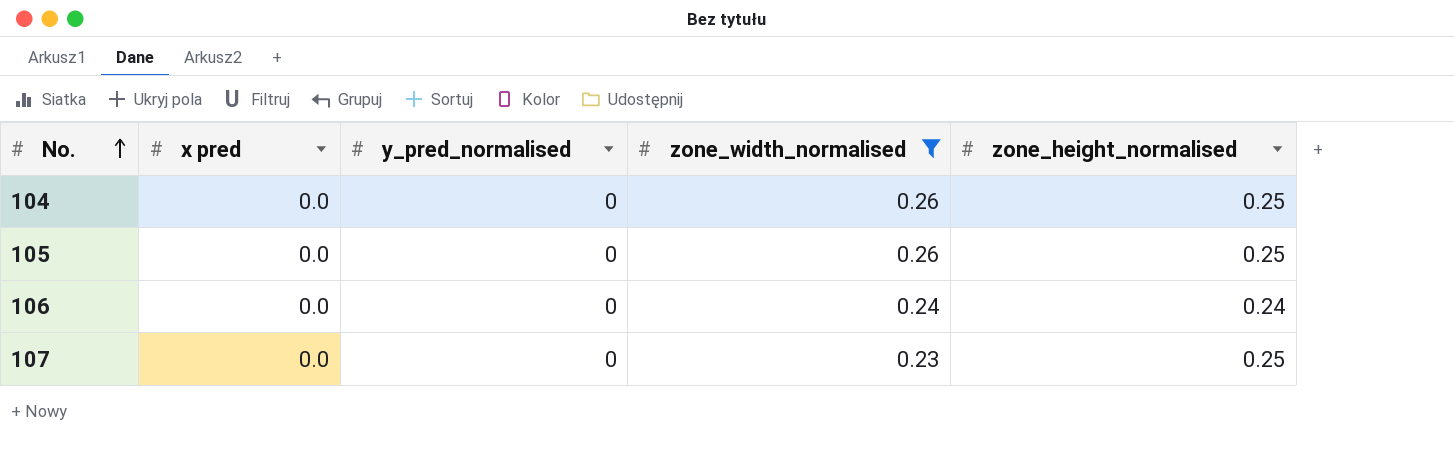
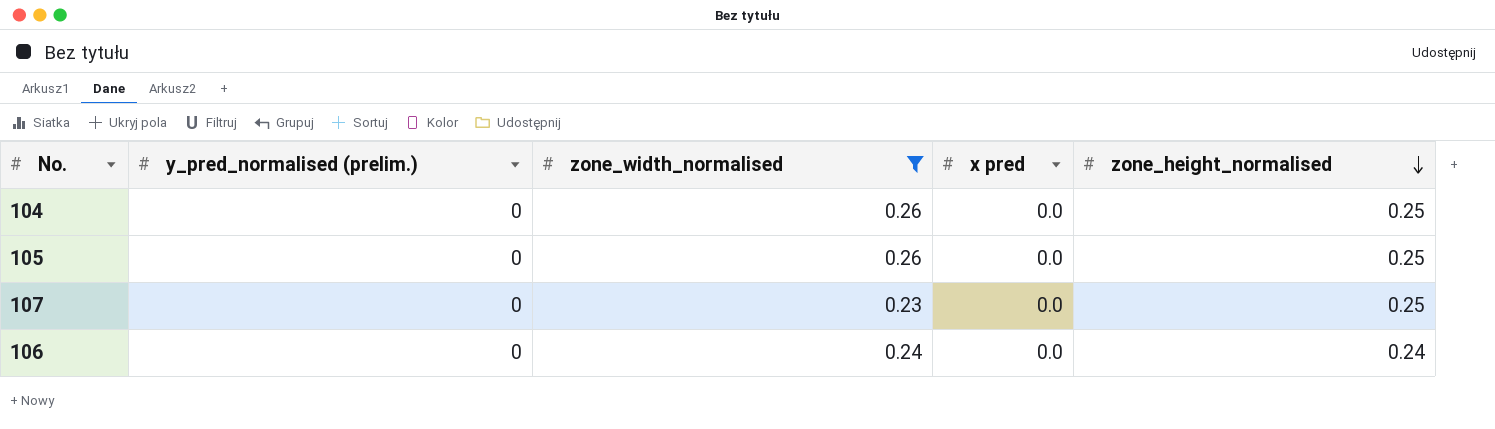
row order: No. ascending -> zone_height_normalised descending
column name: y_pred_normalised -> y_pred_normalised (prelim.)
column x pred | position: 2 -> 4

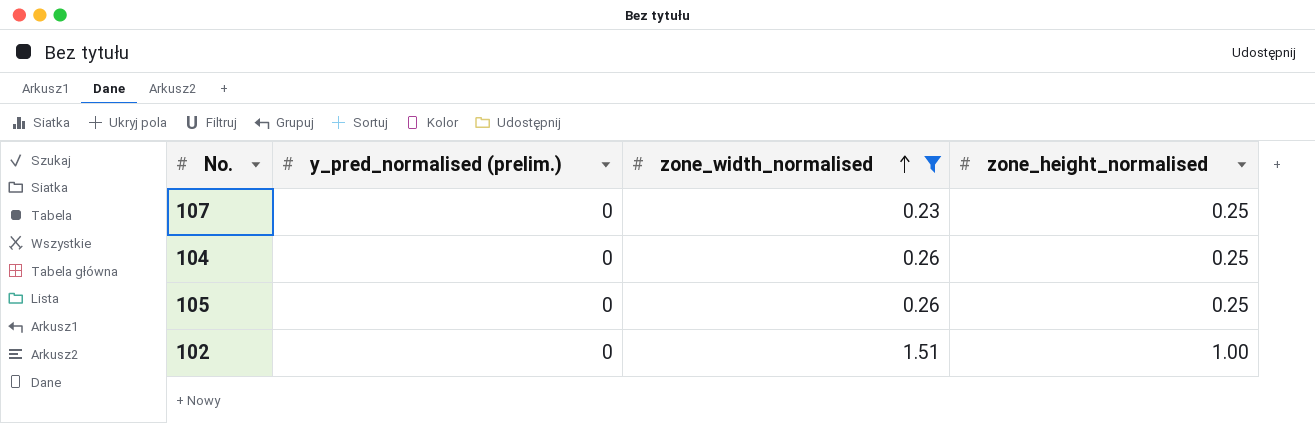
row order: zone_height_normalised descending -> zone_width_normalised ascending
column x pred | position: 4 -> none
row 106: 0 | 0.24 | 0.0 | 0.24 -> none
row 102: none -> 0 | 1.51 | 1.00

